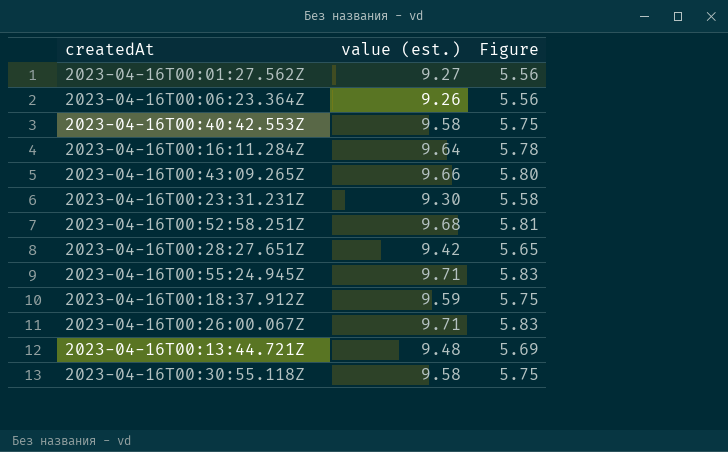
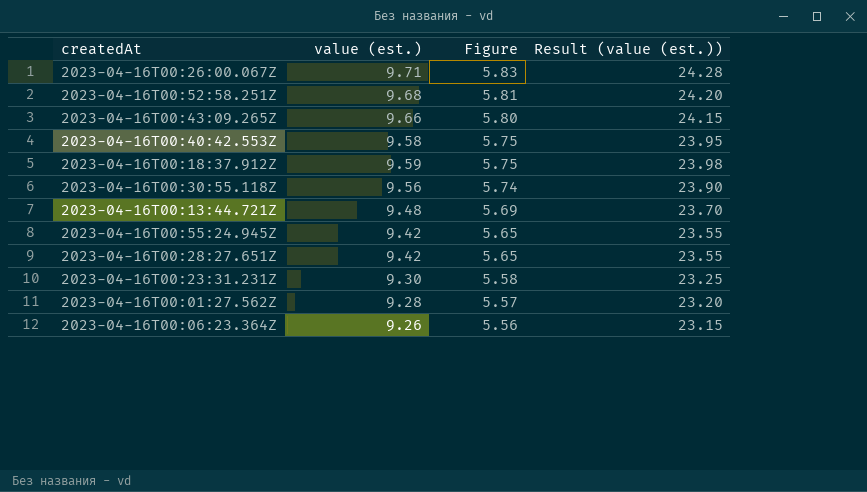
row order: none -> Figure descending
column Result (value (est.)) | formula: none -> [value (est.)] * 2.5
row 2023-04-16T00:16:11.284Z: 9.64 | 5.78 -> none
2023-04-16T00:30:55.118Z | value (est.): 9.58 -> 9.56
2023-04-16T00:30:55.118Z | Figure: 5.75 -> 5.74
2023-04-16T00:55:24.945Z | value (est.): 9.71 -> 9.42
2023-04-16T00:55:24.945Z | Figure: 5.83 -> 5.65
2023-04-16T00:01:27.562Z | value (est.): 9.27 -> 9.28
2023-04-16T00:01:27.562Z | Figure: 5.56 -> 5.57

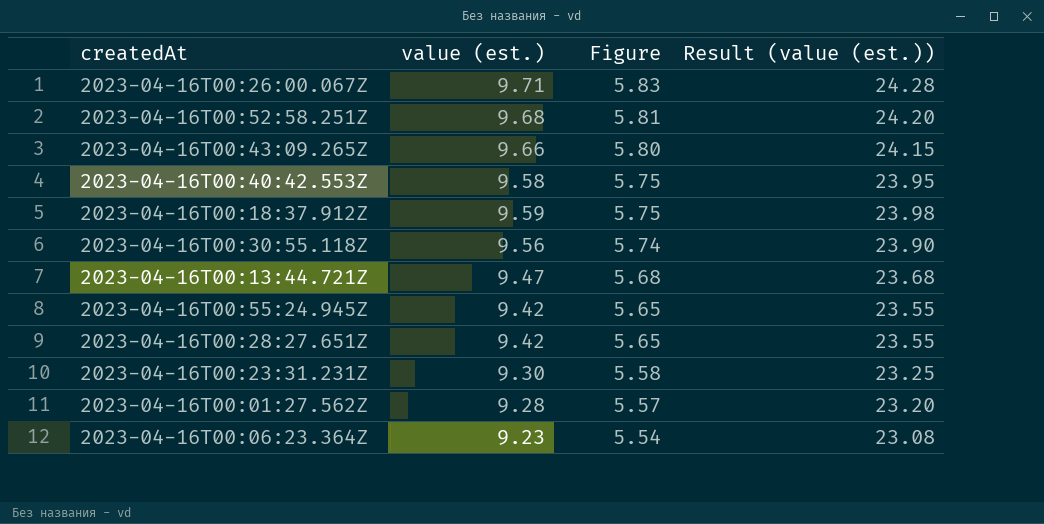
2023-04-16T00:13:44.721Z | value (est.): 9.48 -> 9.47
2023-04-16T00:13:44.721Z | Figure: 5.69 -> 5.68
2023-04-16T00:13:44.721Z | Result (value (est.)): 23.70 -> 23.68
2023-04-16T00:06:23.364Z | value (est.): 9.26 -> 9.23
2023-04-16T00:06:23.364Z | Figure: 5.56 -> 5.54
2023-04-16T00:06:23.364Z | Result (value (est.)): 23.15 -> 23.08

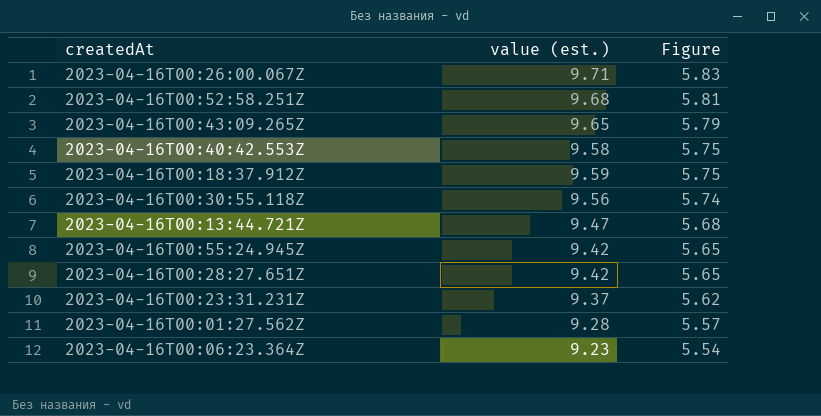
column Result (value (est.)) | formula: [value (est.)] * 2.5 -> none
2023-04-16T00:43:09.265Z | value (est.): 9.66 -> 9.65
2023-04-16T00:43:09.265Z | Figure: 5.80 -> 5.79
2023-04-16T00:23:31.231Z | value (est.): 9.30 -> 9.37
2023-04-16T00:23:31.231Z | Figure: 5.58 -> 5.62

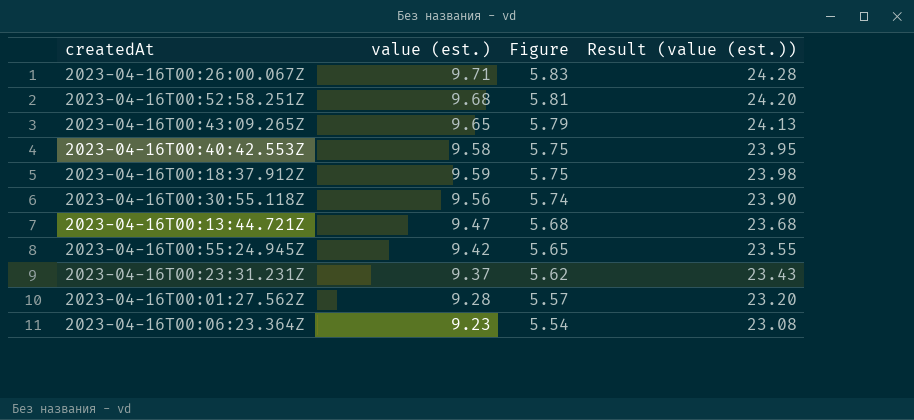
column Result (value (est.)) | formula: none -> [value (est.)] * 2.5
row 2023-04-16T00:28:27.651Z: 9.42 | 5.65 -> none

